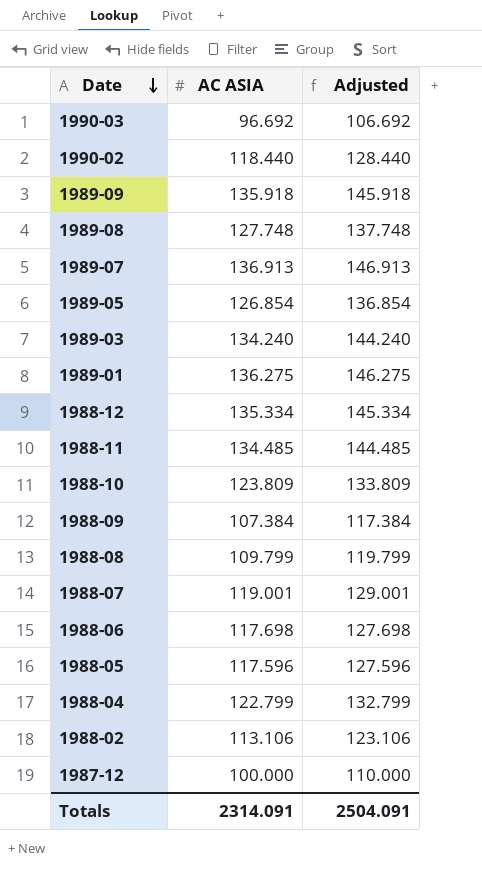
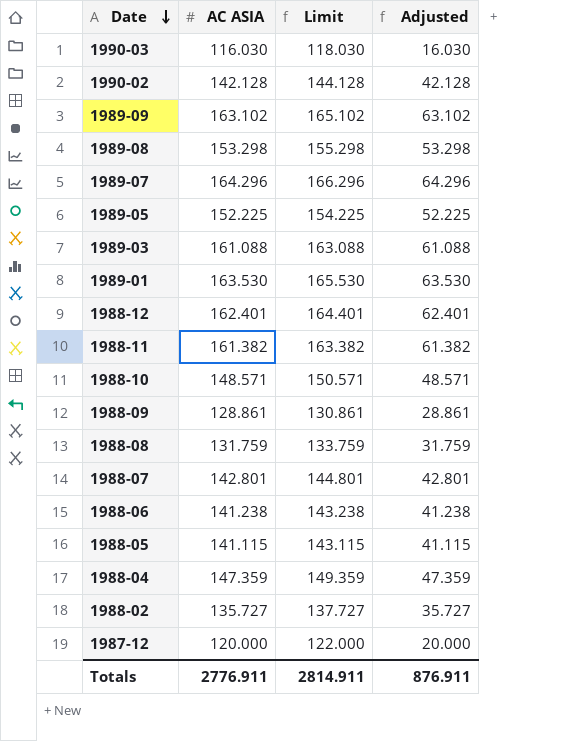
column Limit | formula: none -> [AC ASIA] + 2
column Adjusted | formula: [AC ASIA] + 10 -> [AC ASIA] - 100
1990-03 | AC ASIA: 96.692 -> 116.030
1990-02 | AC ASIA: 118.440 -> 142.128
1989-09 | AC ASIA: 135.918 -> 163.102
1989-08 | AC ASIA: 127.748 -> 153.298
1989-07 | AC ASIA: 136.913 -> 164.296
1989-05 | AC ASIA: 126.854 -> 152.225
1989-03 | AC ASIA: 134.240 -> 161.088
1989-01 | AC ASIA: 136.275 -> 163.530
1988-12 | AC ASIA: 135.334 -> 162.401
1988-11 | AC ASIA: 134.485 -> 161.382
1988-10 | AC ASIA: 123.809 -> 148.571
1988-09 | AC ASIA: 107.384 -> 128.861
1988-08 | AC ASIA: 109.799 -> 131.759
1988-07 | AC ASIA: 119.001 -> 142.801
1988-06 | AC ASIA: 117.698 -> 141.238
1988-05 | AC ASIA: 117.596 -> 141.115
1988-04 | AC ASIA: 122.799 -> 147.359
1988-02 | AC ASIA: 113.106 -> 135.727
1987-12 | AC ASIA: 100.000 -> 120.000
Totals | AC ASIA: 2314.091 -> 2776.911
Totals | Adjusted: 2504.091 -> 876.911

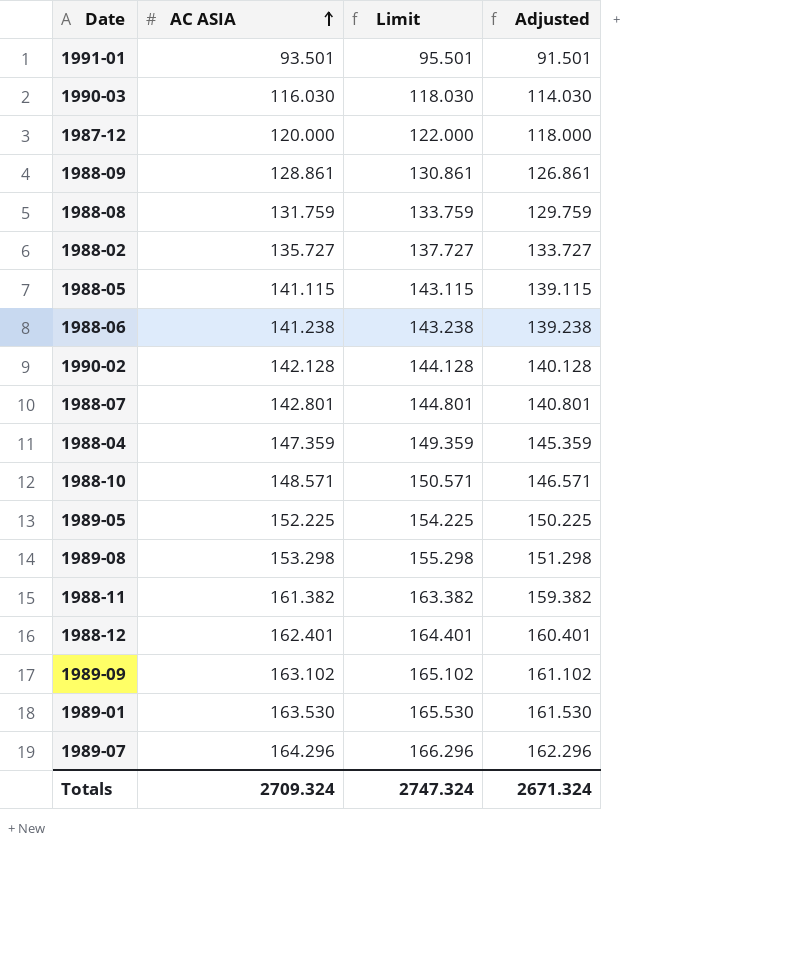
row order: Date descending -> AC ASIA ascending
column Adjusted | formula: [AC ASIA] - 100 -> [AC ASIA] - 2
row 1989-03: 161.088 | 163.088 | 61.088 -> none
row 1991-01: none -> 93.501 | 95.501 | 91.501
Totals | AC ASIA: 2776.911 -> 2709.324
Totals | Limit: 2814.911 -> 2747.324
Totals | Adjusted: 876.911 -> 2671.324

